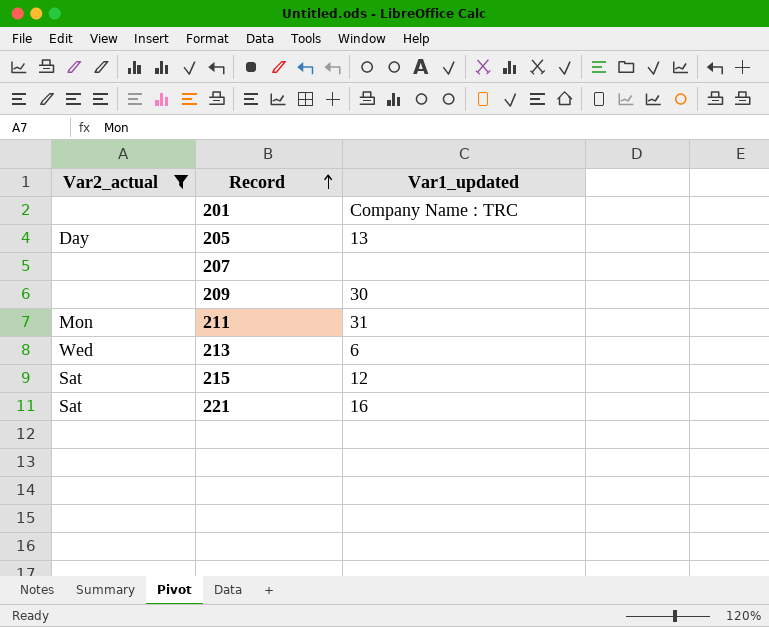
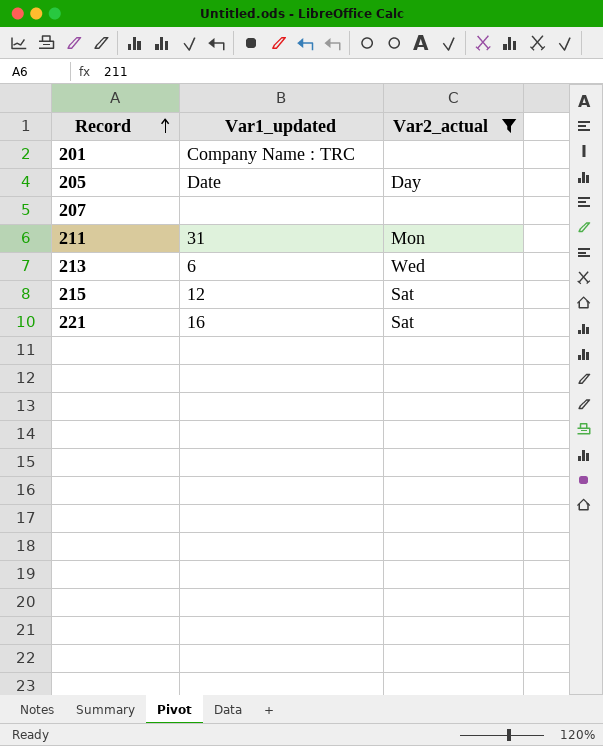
column Var2_actual | position: 1 -> 3
row 209: none | 30 -> none
205 | Var1_updated: 13 -> Date

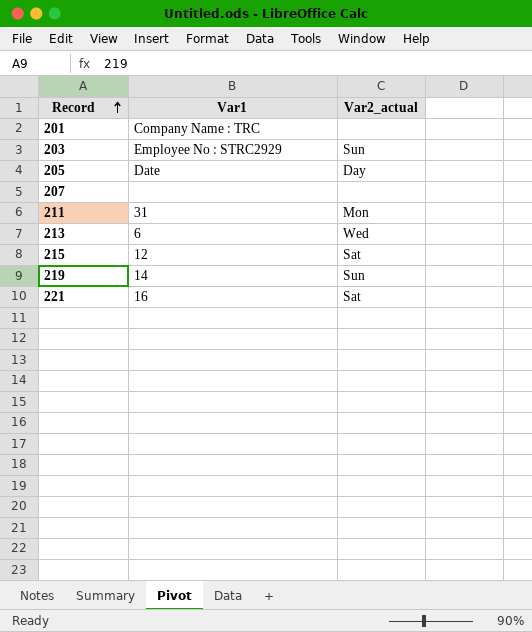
filter: Var2_actual != Sun -> none
column name: Var1_updated -> Var1

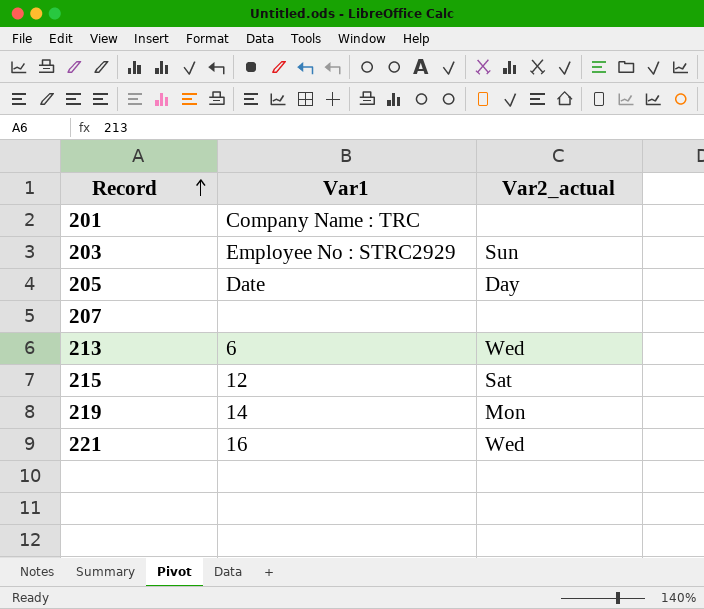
row 211: 31 | Mon -> none
219 | Var2_actual: Sun -> Mon
221 | Var2_actual: Sat -> Wed

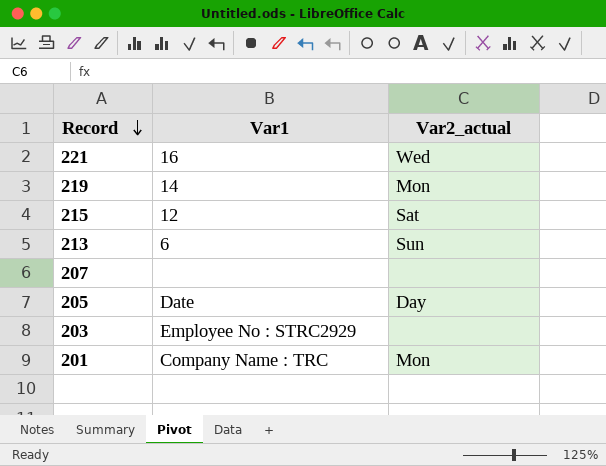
row order: Record ascending -> Record descending
213 | Var2_actual: Wed -> Sun
203 | Var2_actual: Sun -> none
201 | Var2_actual: none -> Mon

